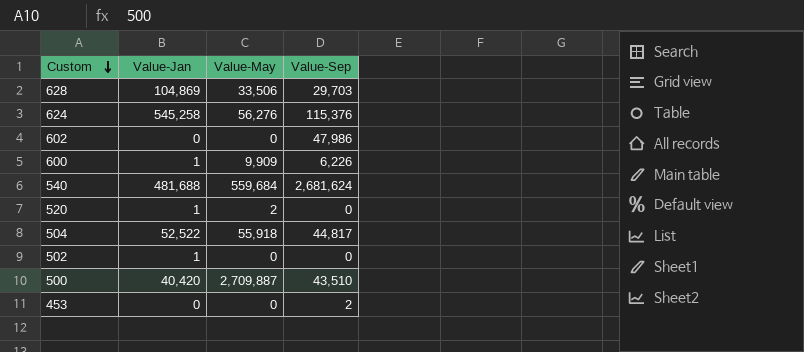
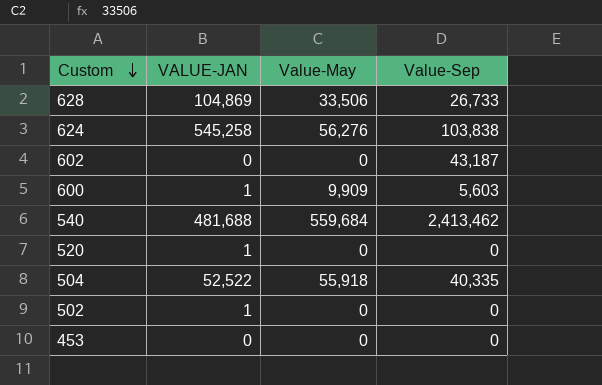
column name: Value-Jan -> VALUE-JAN
row 500: 40,420 | 2,709,887 | 43,510 -> none
628 | Value-Sep: 29,703 -> 26,733
624 | Value-Sep: 115,376 -> 103,838
602 | Value-Sep: 47,986 -> 43,187
600 | Value-Sep: 6,226 -> 5,603
540 | Value-Sep: 2,681,624 -> 2,413,462
520 | Value-May: 2 -> 0
504 | Value-Sep: 44,817 -> 40,335
453 | Value-Sep: 2 -> 0

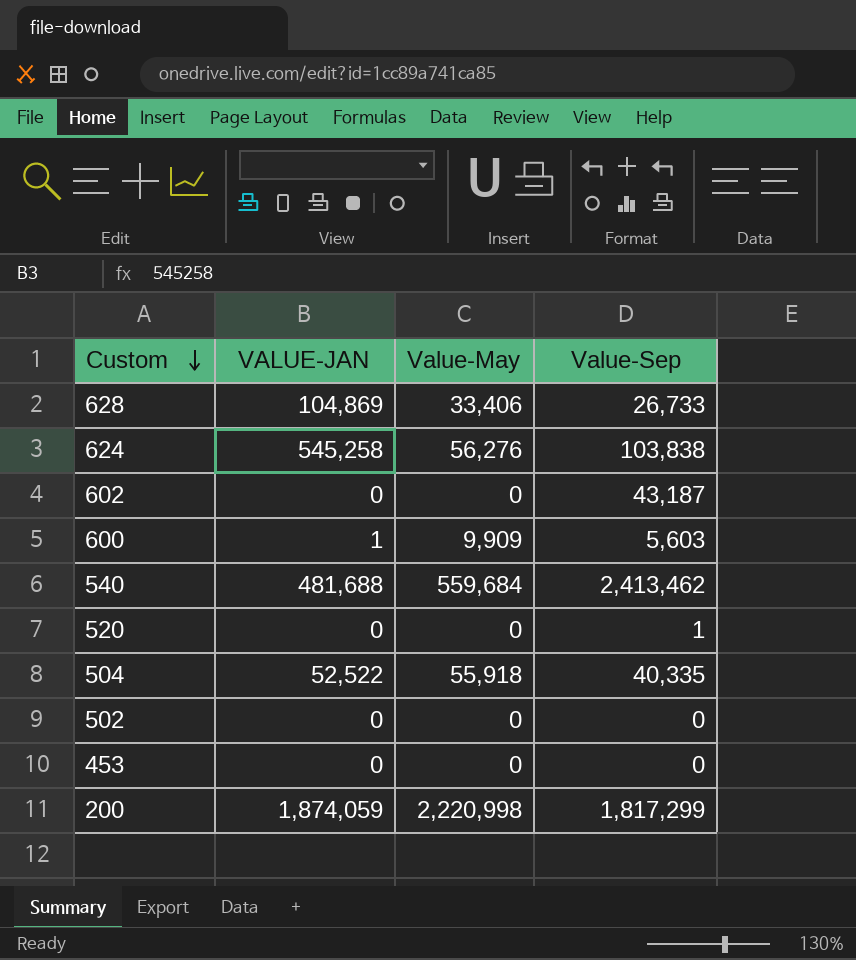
628 | Value-May: 33,506 -> 33,406
520 | VALUE-JAN: 1 -> 0
520 | Value-Sep: 0 -> 1
502 | VALUE-JAN: 1 -> 0
row 200: none -> 1,874,059 | 2,220,998 | 1,817,299

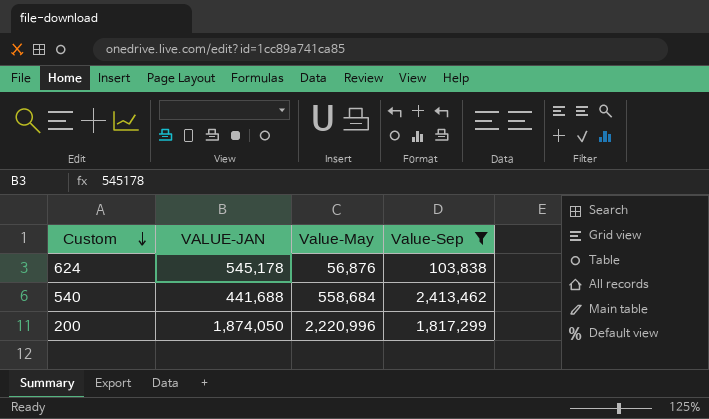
filter: none -> Value-Sep >= 103,838
624 | VALUE-JAN: 545,258 -> 545,178
624 | Value-May: 56,276 -> 56,876
540 | VALUE-JAN: 481,688 -> 441,688
540 | Value-May: 559,684 -> 558,684
200 | VALUE-JAN: 1,874,059 -> 1,874,050
200 | Value-May: 2,220,998 -> 2,220,996

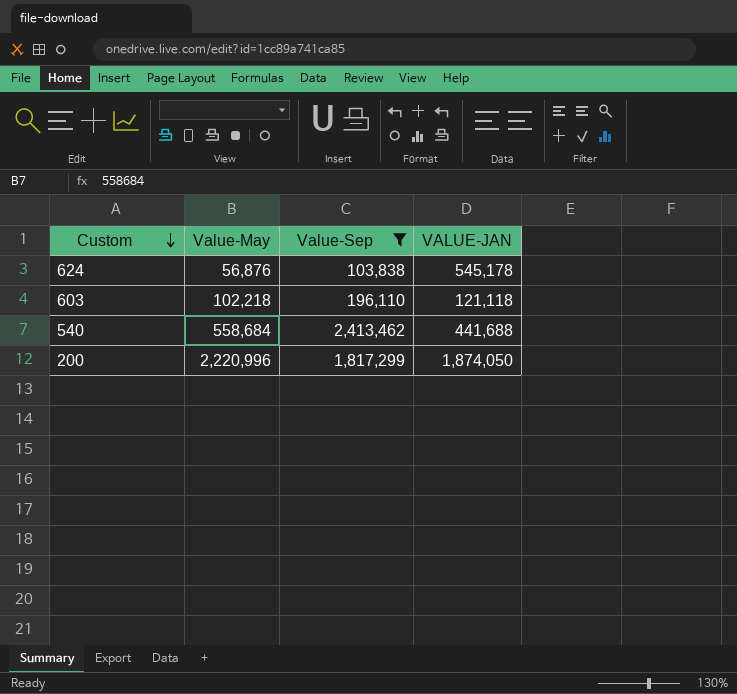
column VALUE-JAN | position: 2 -> 4
row 603: none -> 102,218 | 196,110 | 121,118

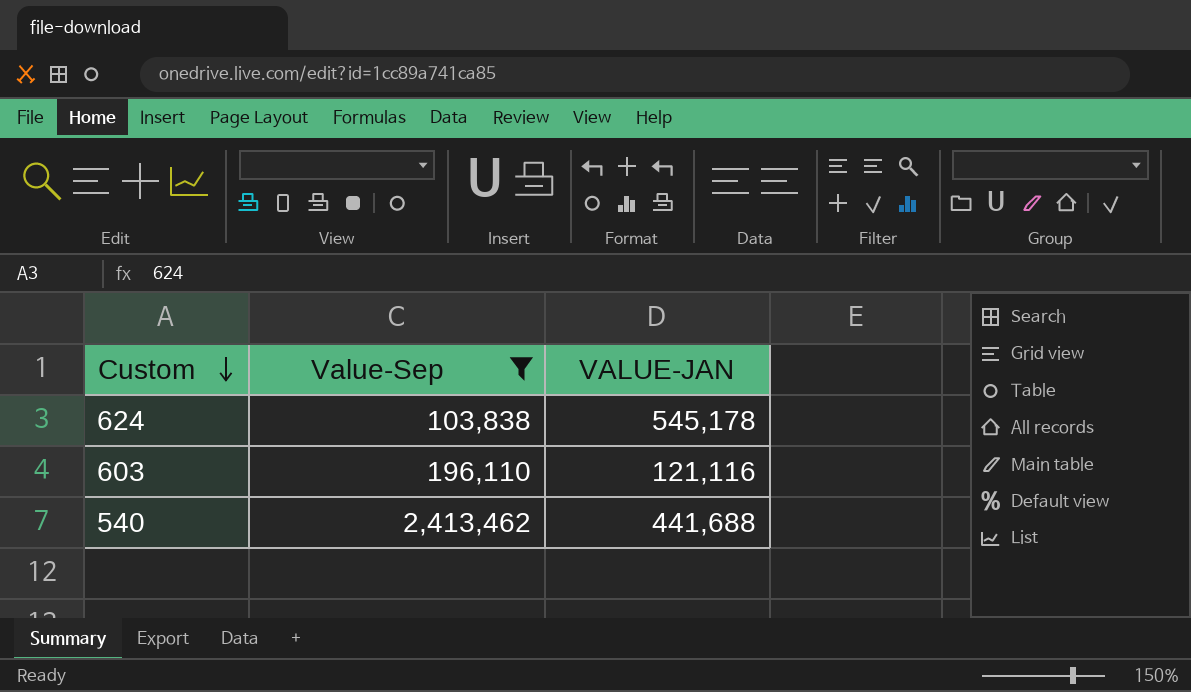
column Value-May | position: 2 -> none
row 200: 2,220,996 | 1,817,299 | 1,874,050 -> none
603 | VALUE-JAN: 121,118 -> 121,116

